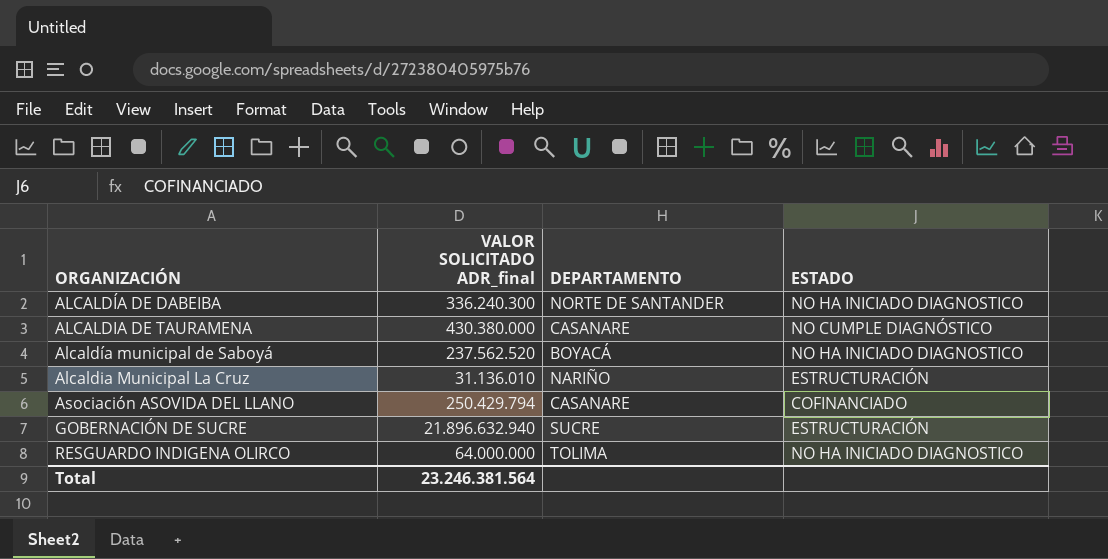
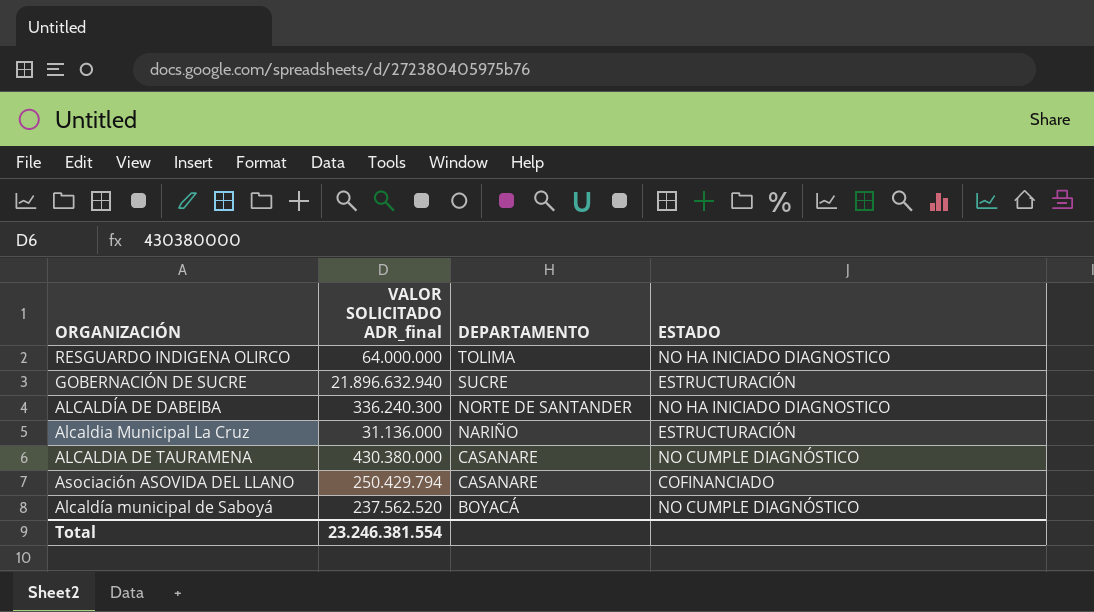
row order: ORGANIZACIÓN ascending -> DEPARTAMENTO descending
Alcaldia Municipal La Cruz | VALOR SOLICITADO ADR_final: 31.136.010 -> 31.136.000
Alcaldía municipal de Saboyá | ESTADO: NO HA INICIADO DIAGNOSTICO -> NO CUMPLE DIAGNÓSTICO
Total | VALOR SOLICITADO ADR_final: 23.246.381.564 -> 23.246.381.554

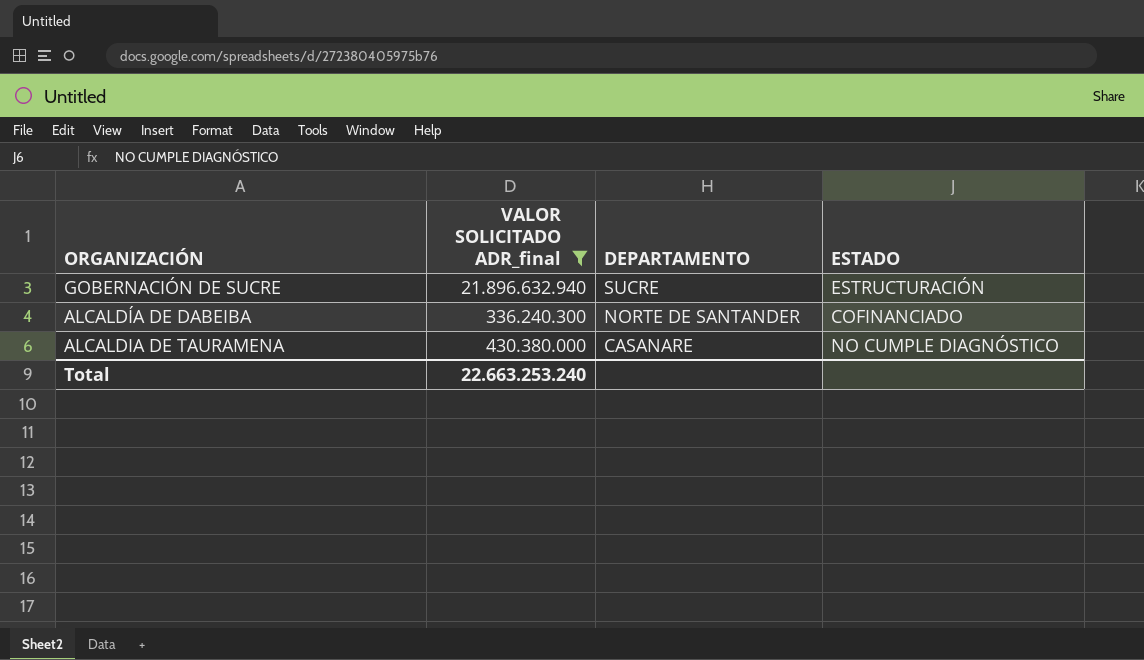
filter: none -> VALOR SOLICITADO ADR_final >= 336.240.300
ALCALDÍA DE DABEIBA | ESTADO: NO HA INICIADO DIAGNOSTICO -> COFINANCIADO
Total | VALOR SOLICITADO ADR_final: 23.246.381.554 -> 22.663.253.240

